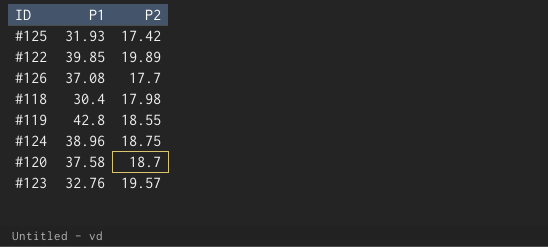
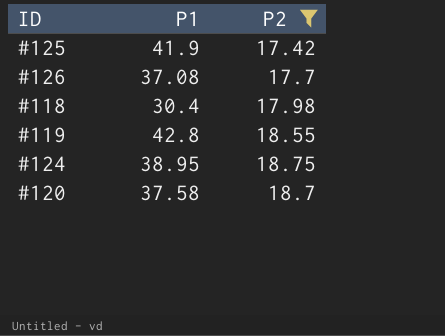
filter: none -> P2 <= 18.75
#125 | P1: 31.93 -> 41.9
#124 | P1: 38.96 -> 38.95

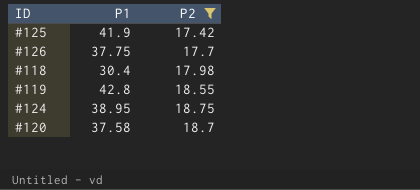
#126 | P1: 37.08 -> 37.75

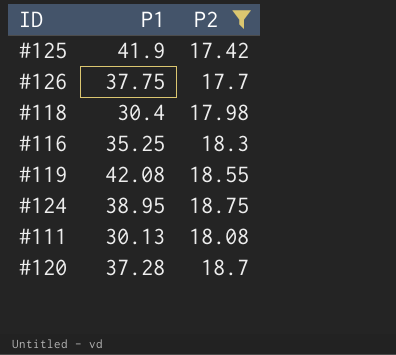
row #116: none -> 35.25 | 18.3
#119 | P1: 42.8 -> 42.08
row #111: none -> 30.13 | 18.08
#120 | P1: 37.58 -> 37.28

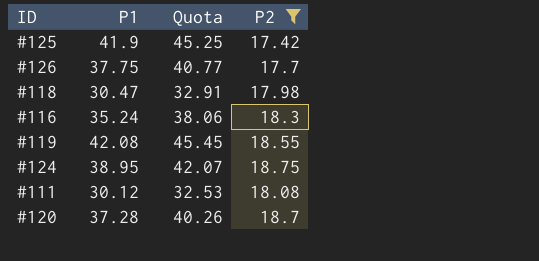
column Quota | formula: none -> [P1] * 1.08
#118 | P1: 30.4 -> 30.47
#116 | P1: 35.25 -> 35.24
#111 | P1: 30.13 -> 30.12

